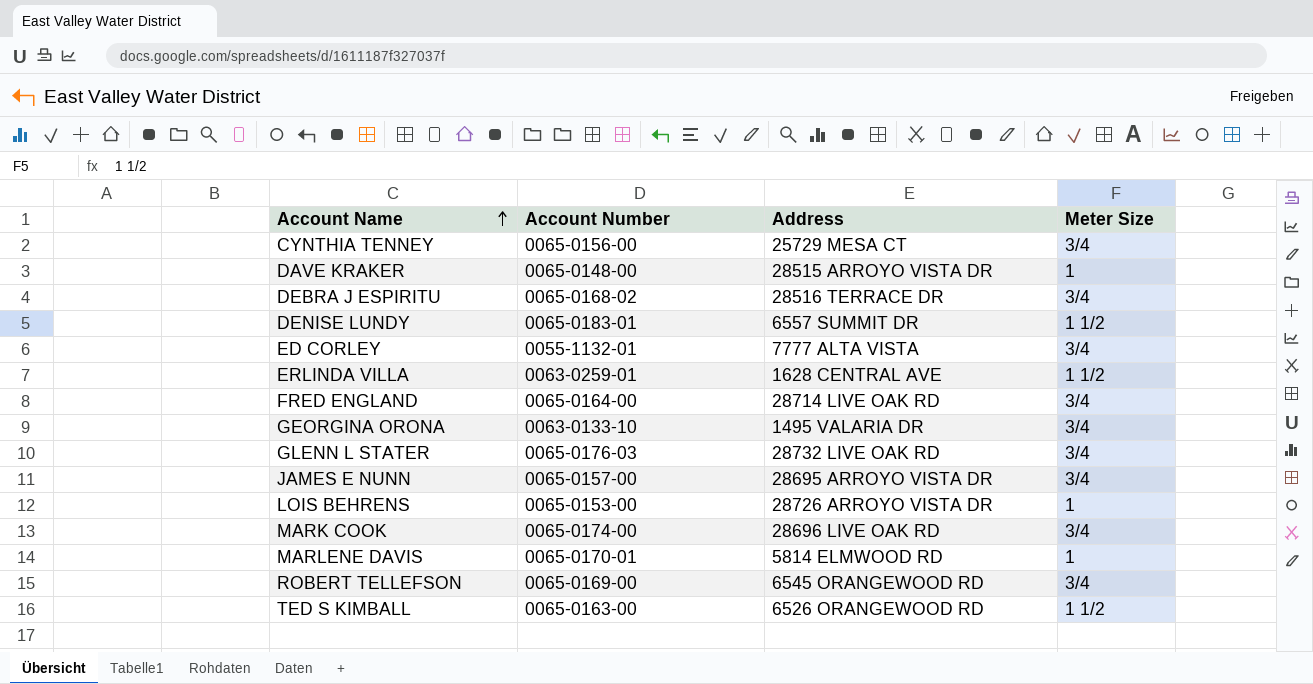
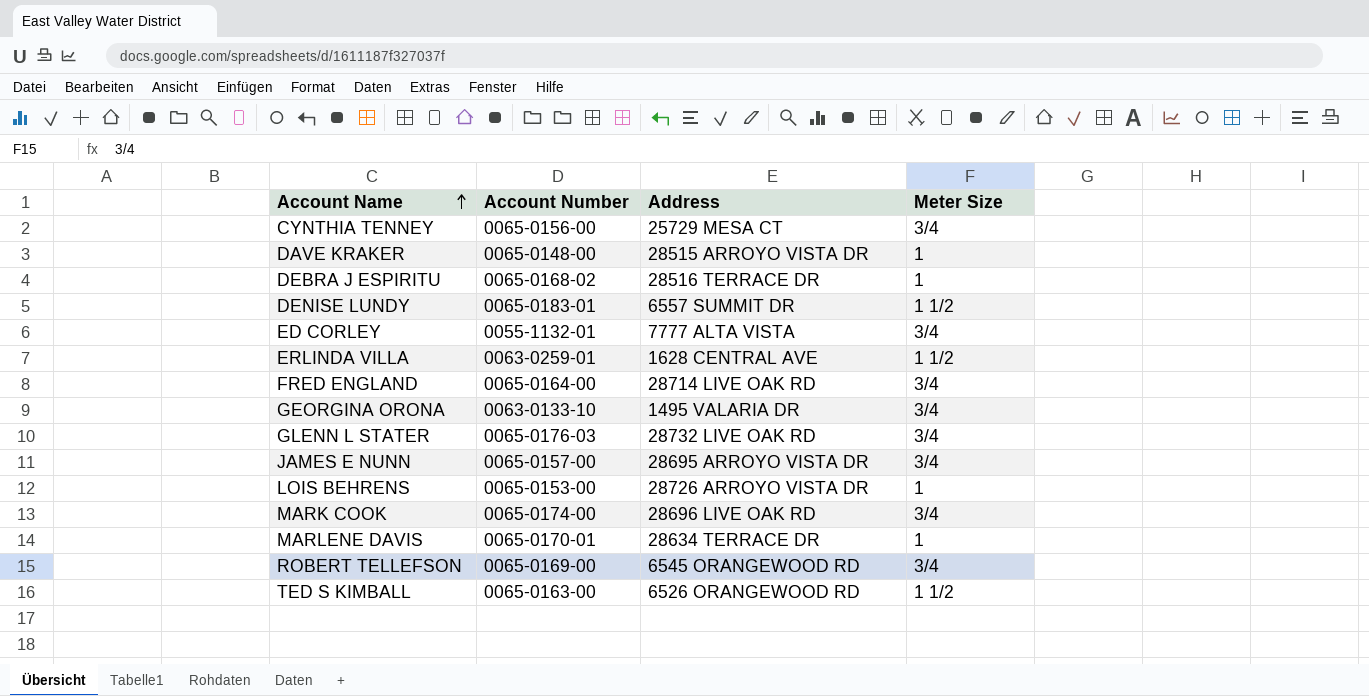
DEBRA J ESPIRITU | Meter Size: 3/4 -> 1
MARLENE DAVIS | Address: 5814 ELMWOOD RD -> 28634 TERRACE DR

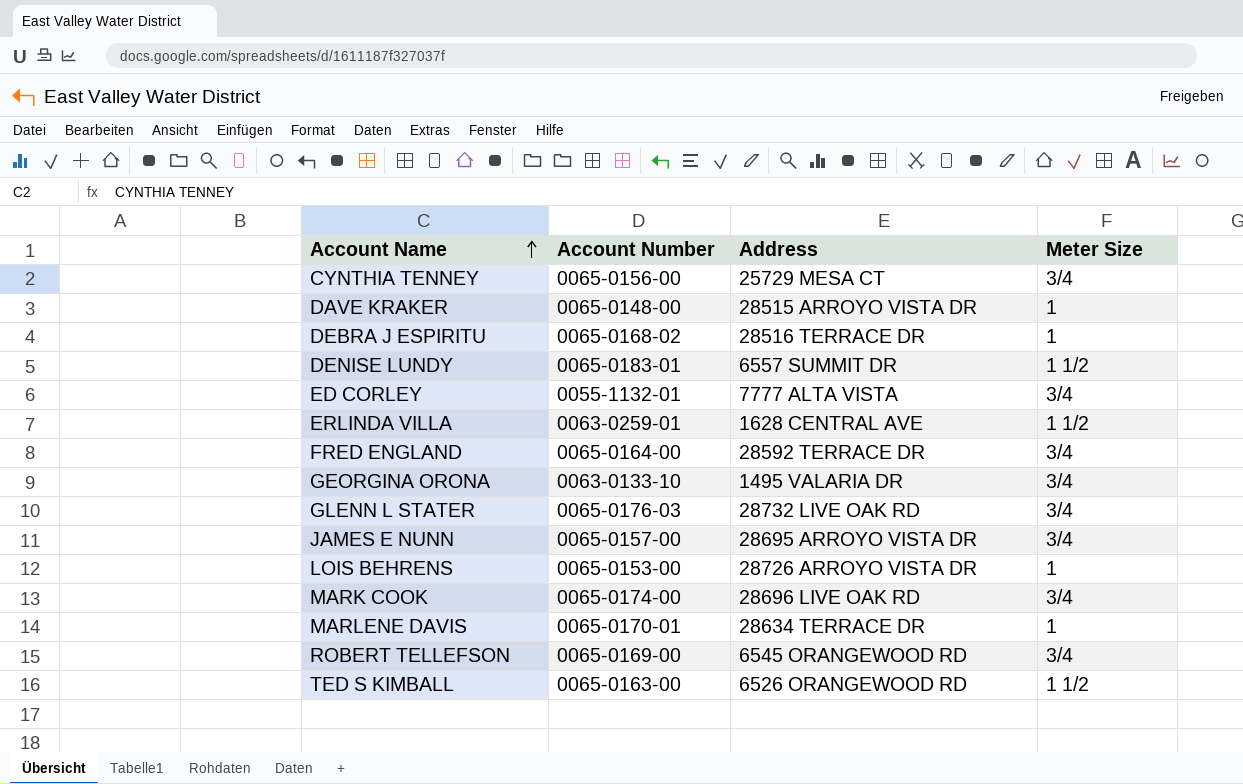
FRED ENGLAND | Address: 28714 LIVE OAK RD -> 28592 TERRACE DR

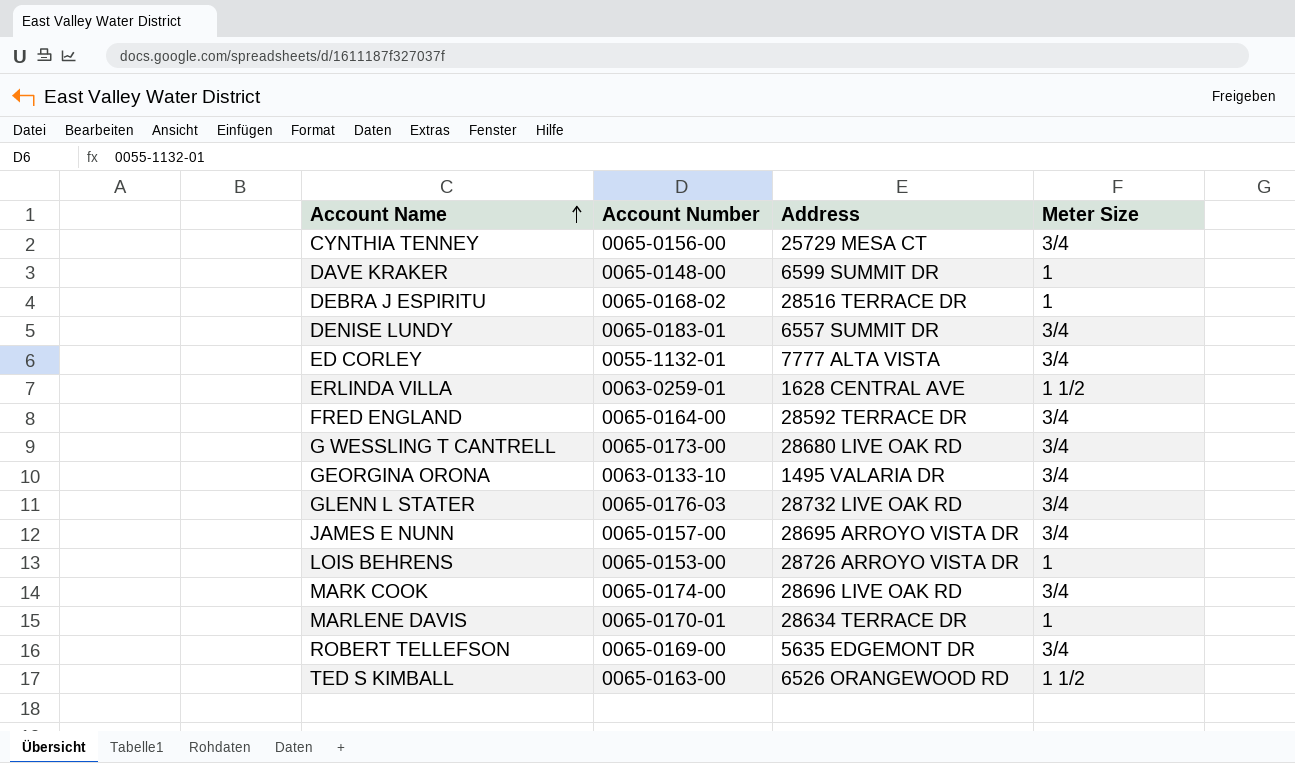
DAVE KRAKER | Address: 28515 ARROYO VISTA DR -> 6599 SUMMIT DR
DENISE LUNDY | Meter Size: 1 1/2 -> 3/4
row G WESSLING T CANTRELL: none -> 0065-0173-00 | 28680 LIVE OAK RD | 3/4
ROBERT TELLEFSON | Address: 6545 ORANGEWOOD RD -> 5635 EDGEMONT DR

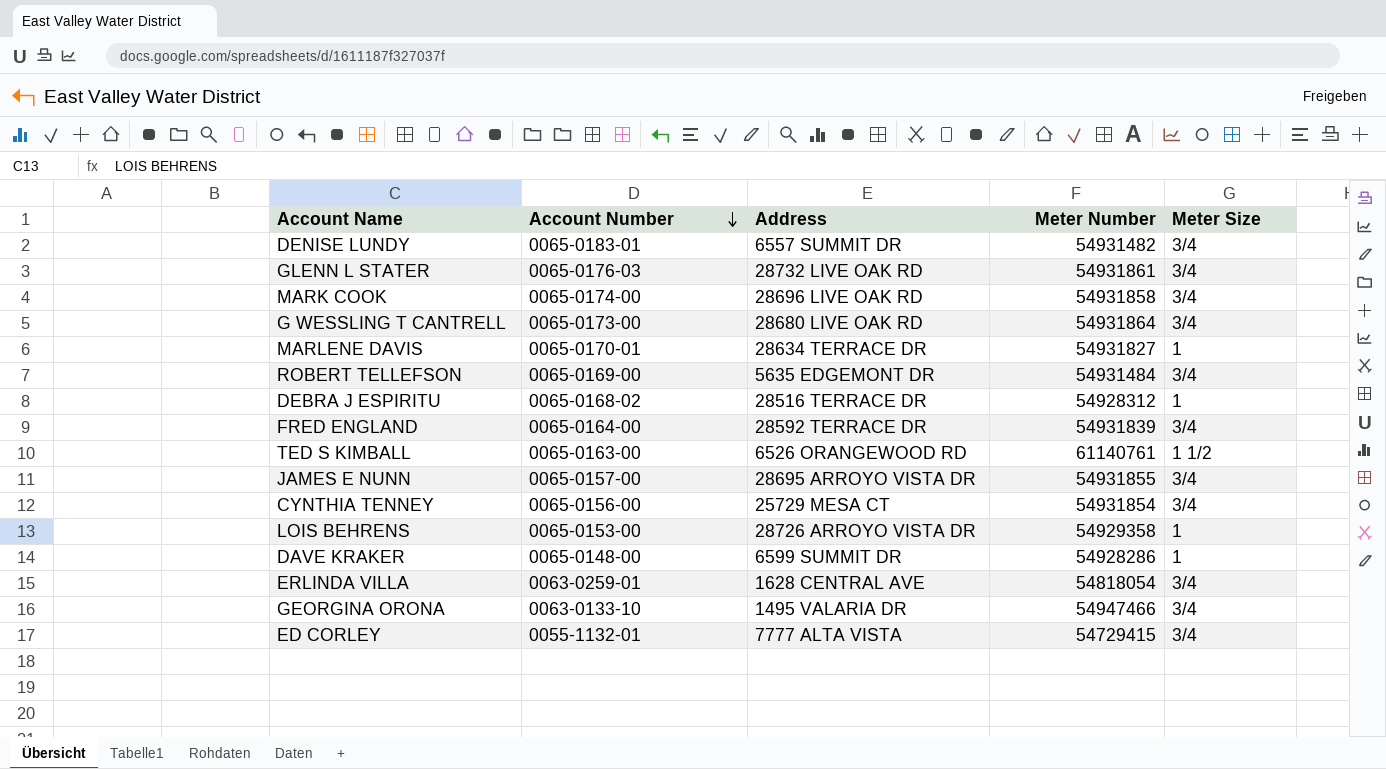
row order: Account Name ascending -> Account Number descending
column Meter Number | position: none -> 4
ERLINDA VILLA | Meter Size: 1 1/2 -> 3/4

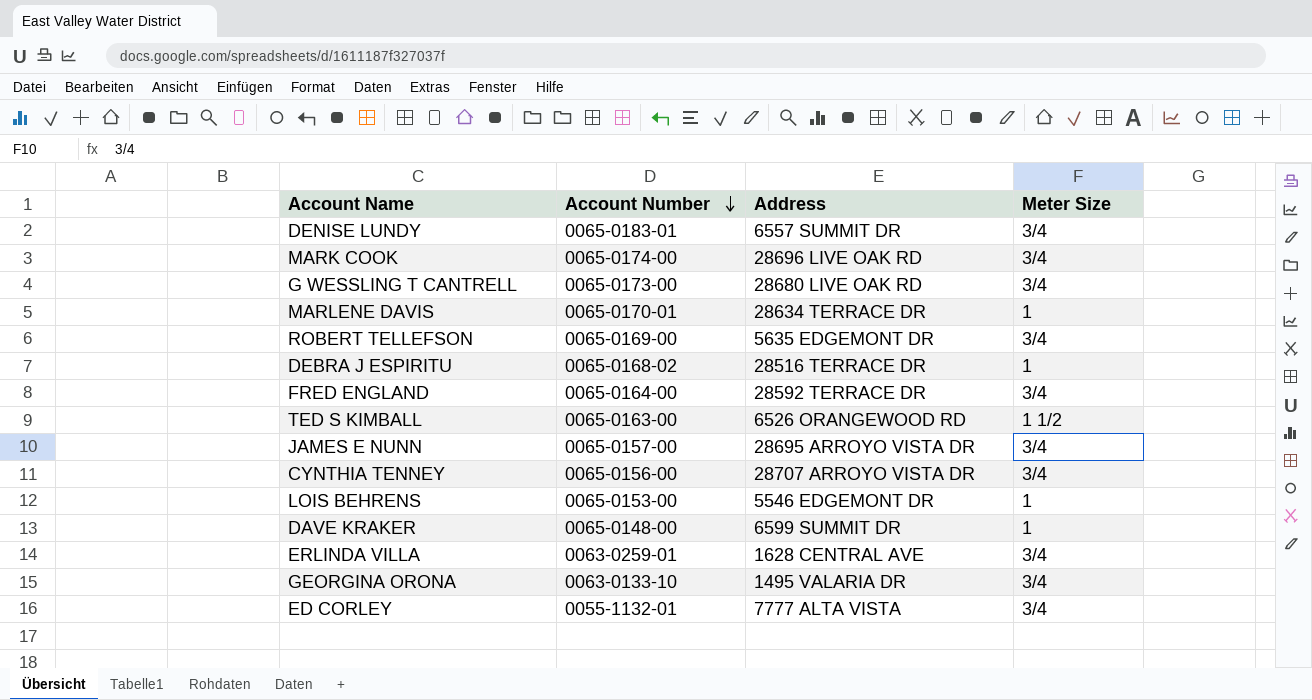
column Meter Number | position: 4 -> none
row GLENN L STATER: 0065-0176-03 | 28732 LIVE OAK RD | 54931861 | 3/4 -> none
CYNTHIA TENNEY | Address: 25729 MESA CT -> 28707 ARROYO VISTA DR
LOIS BEHRENS | Address: 28726 ARROYO VISTA DR -> 5546 EDGEMONT DR

